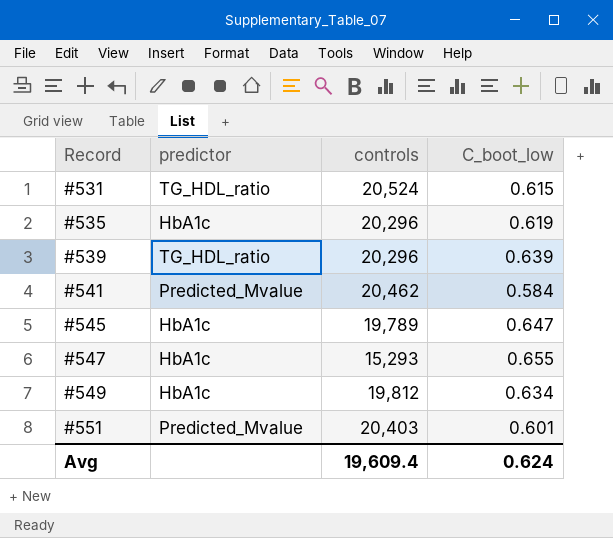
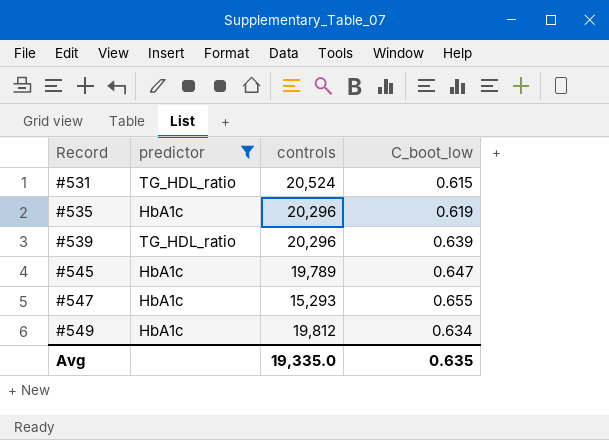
filter: none -> predictor != Predicted_Mvalue
Avg | controls: 19,609.4 -> 19,335.0
Avg | C_boot_low: 0.624 -> 0.635

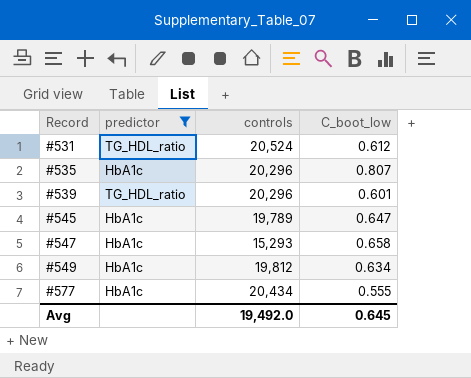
#531 | C_boot_low: 0.615 -> 0.612
#535 | C_boot_low: 0.619 -> 0.807
#539 | C_boot_low: 0.639 -> 0.601
#547 | C_boot_low: 0.655 -> 0.658
row #577: none -> HbA1c | 20,434 | 0.555
Avg | controls: 19,335.0 -> 19,492.0
Avg | C_boot_low: 0.635 -> 0.645

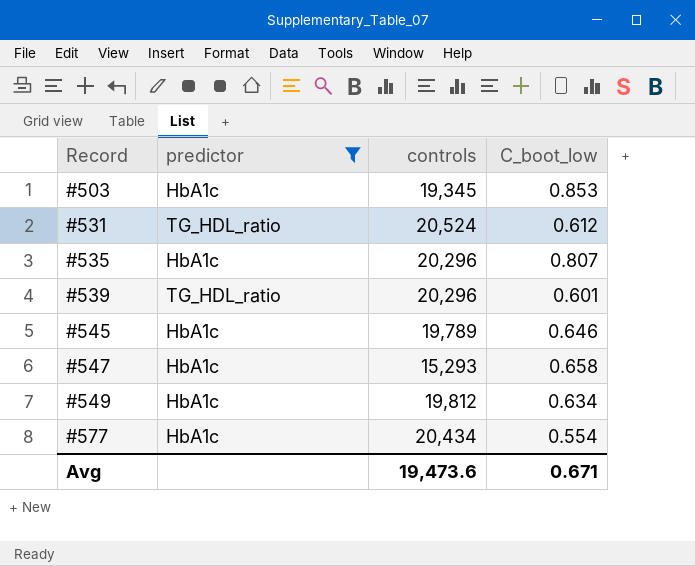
row #503: none -> HbA1c | 19,345 | 0.853
#545 | C_boot_low: 0.647 -> 0.646
#577 | C_boot_low: 0.555 -> 0.554
Avg | controls: 19,492.0 -> 19,473.6
Avg | C_boot_low: 0.645 -> 0.671

